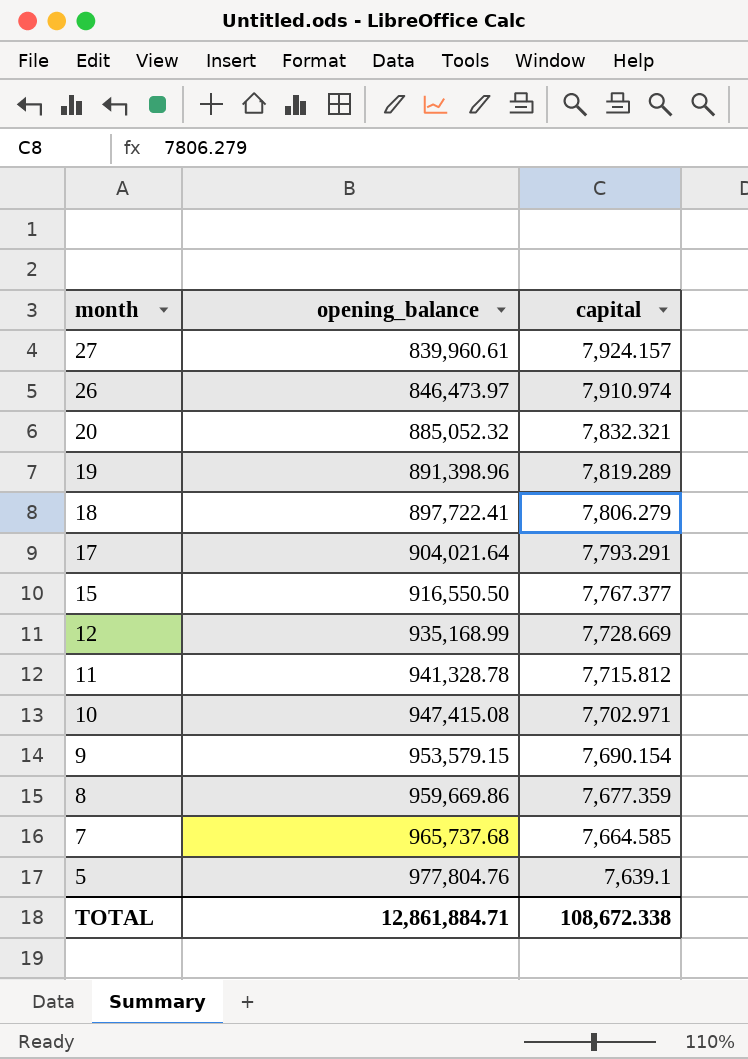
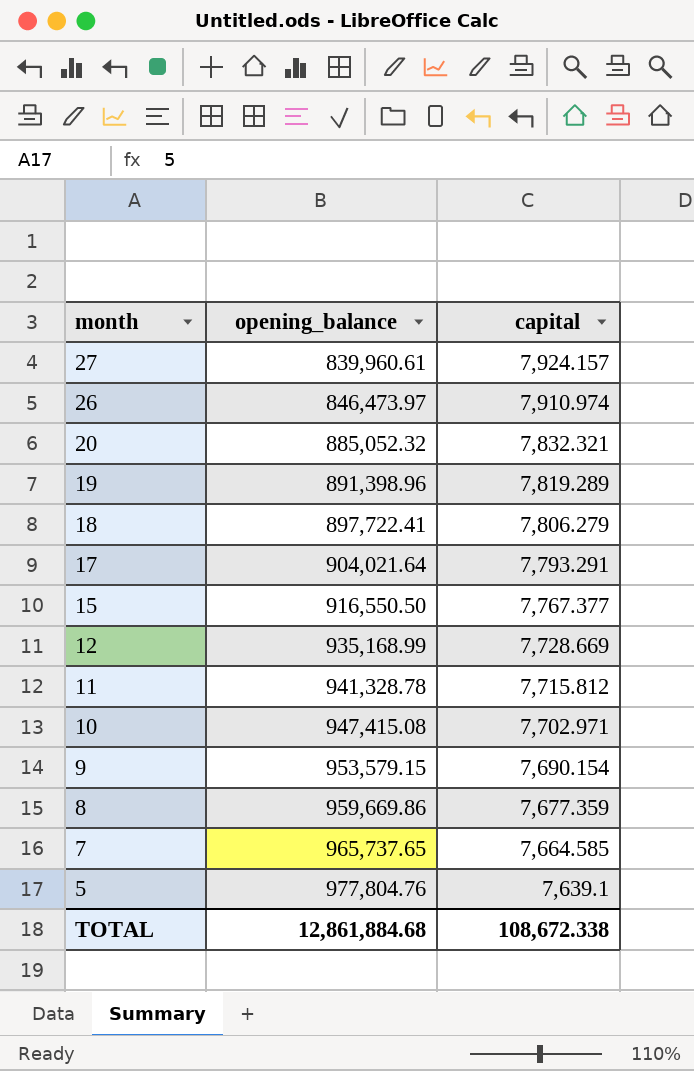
7 | opening_balance: 965,737.68 -> 965,737.65
TOTAL | opening_balance: 12,861,884.71 -> 12,861,884.68

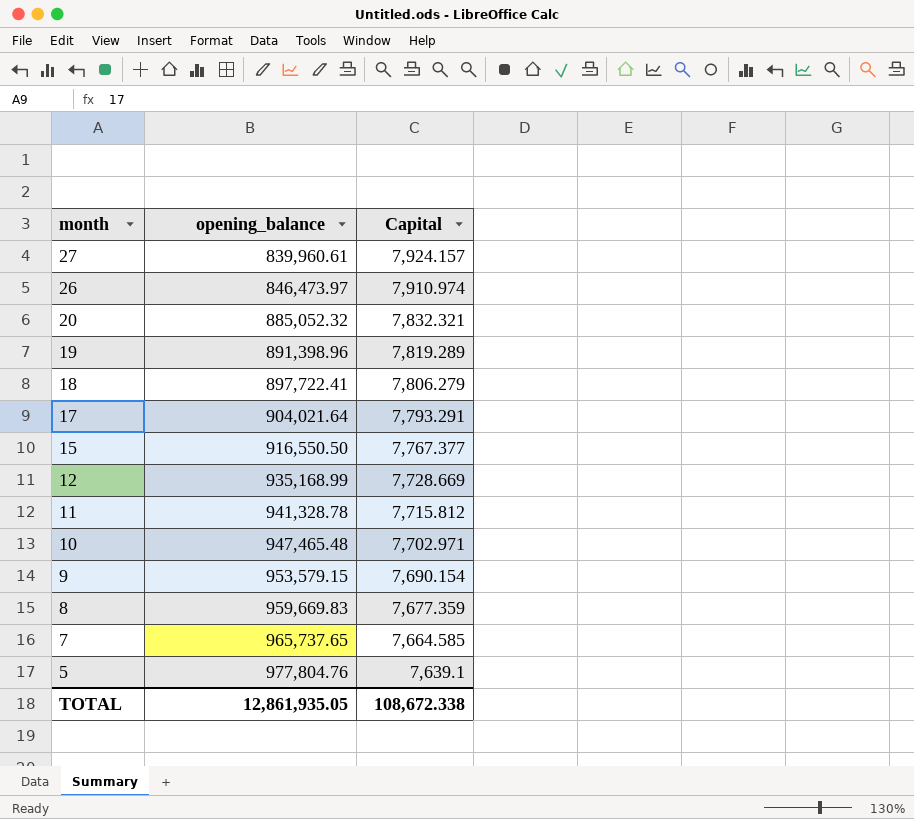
column name: capital -> Capital
10 | opening_balance: 947,415.08 -> 947,465.48
8 | opening_balance: 959,669.86 -> 959,669.83
TOTAL | opening_balance: 12,861,884.68 -> 12,861,935.05

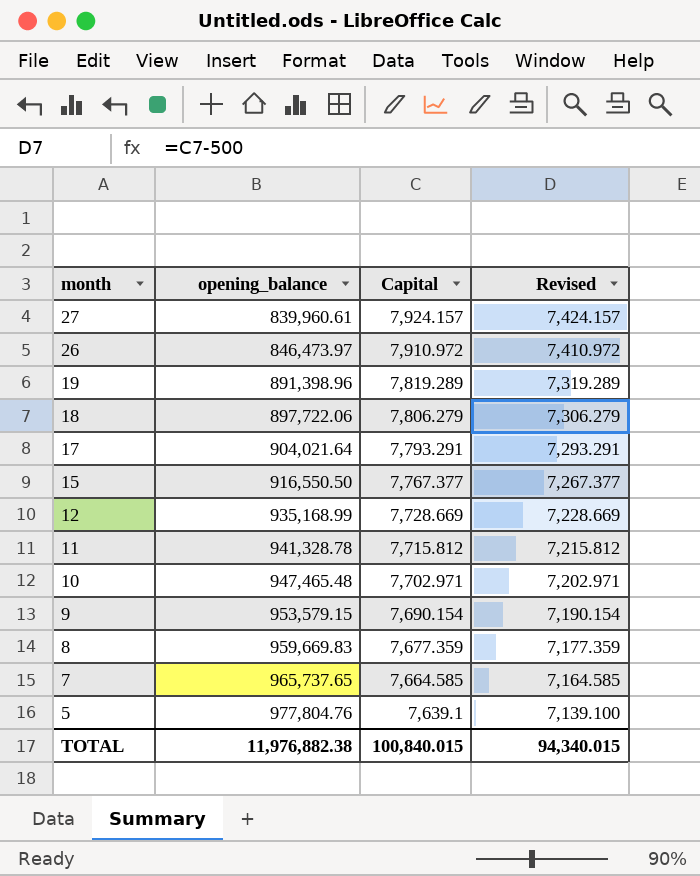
column Revised | formula: none -> [Capital] - 500
row 20: 885,052.32 | 7,832.321 -> none
26 | Capital: 7,910.974 -> 7,910.972
18 | opening_balance: 897,722.41 -> 897,722.06
TOTAL | opening_balance: 12,861,935.05 -> 11,976,882.38
TOTAL | Capital: 108,672.338 -> 100,840.015

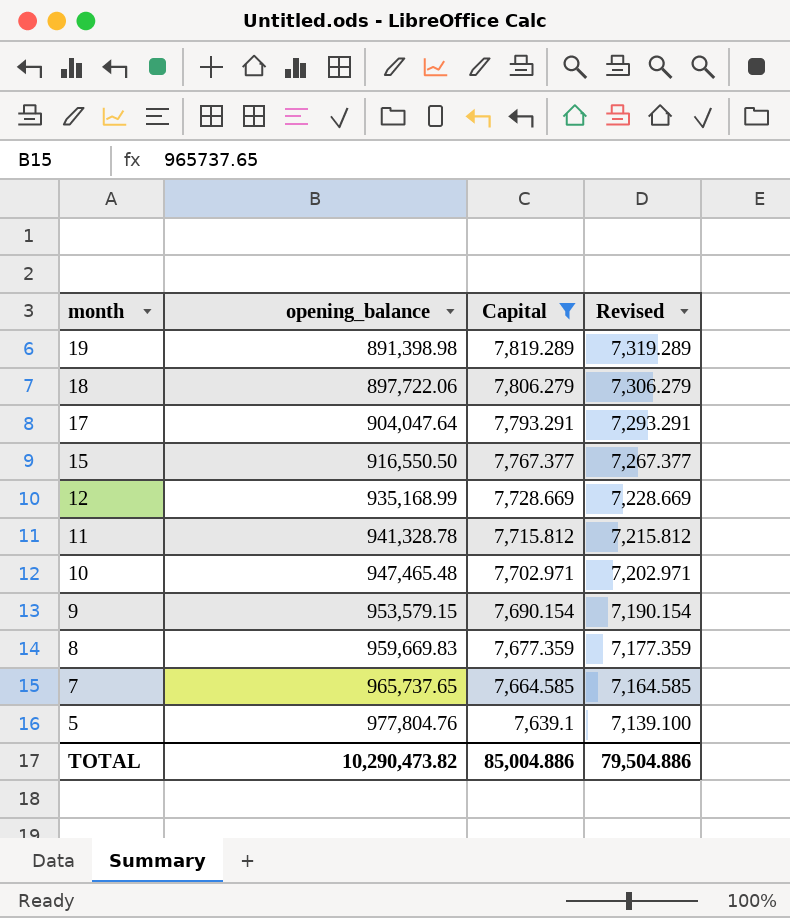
filter: none -> Capital <= 7,819.289
19 | opening_balance: 891,398.96 -> 891,398.98
17 | opening_balance: 904,021.64 -> 904,047.64
TOTAL | opening_balance: 11,976,882.38 -> 10,290,473.82
TOTAL | Capital: 100,840.015 -> 85,004.886
TOTAL | Revised: 94,340.015 -> 79,504.886

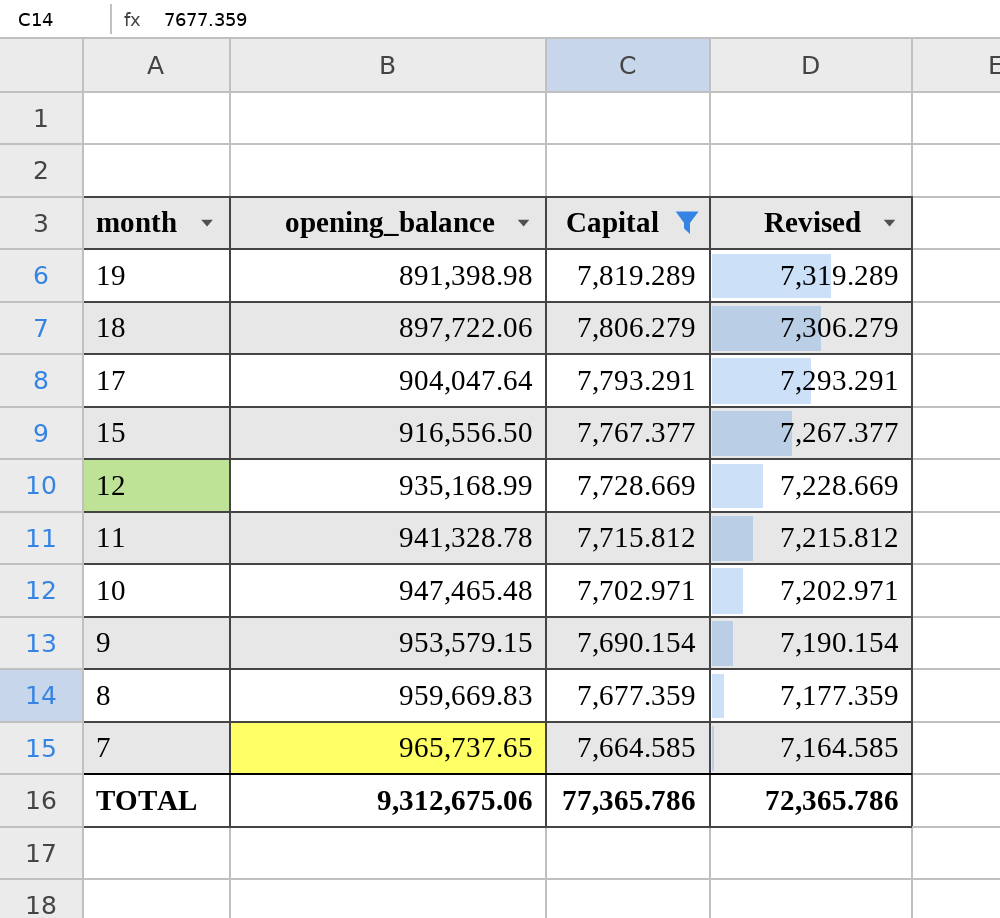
row 5: 977,804.76 | 7,639.1 | 7,139.100 -> none
15 | opening_balance: 916,550.50 -> 916,556.50
TOTAL | opening_balance: 10,290,473.82 -> 9,312,675.06
TOTAL | Capital: 85,004.886 -> 77,365.786
TOTAL | Revised: 79,504.886 -> 72,365.786

